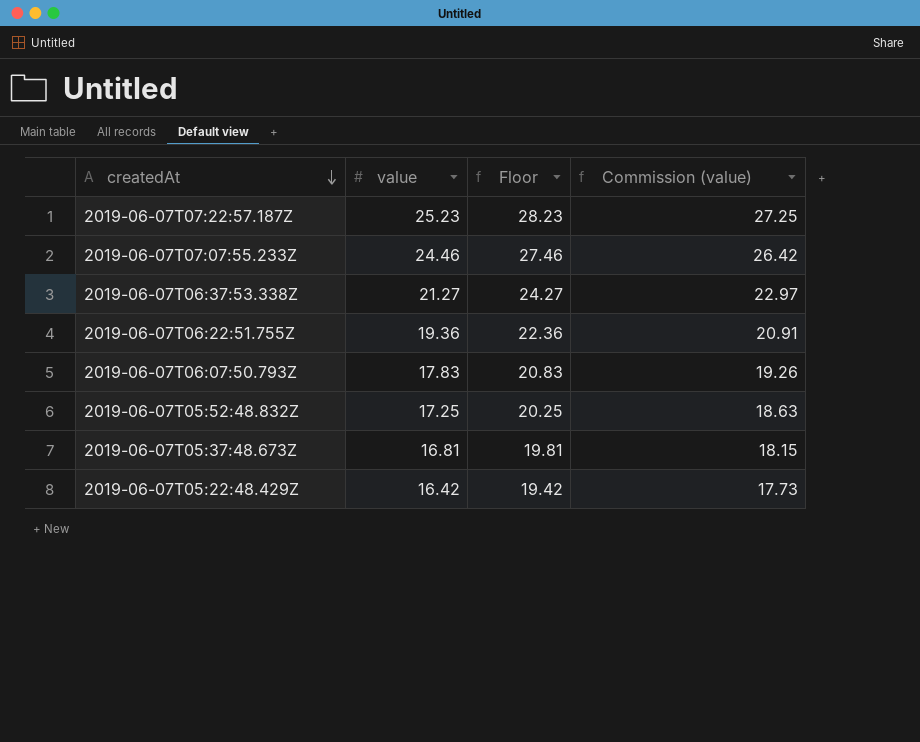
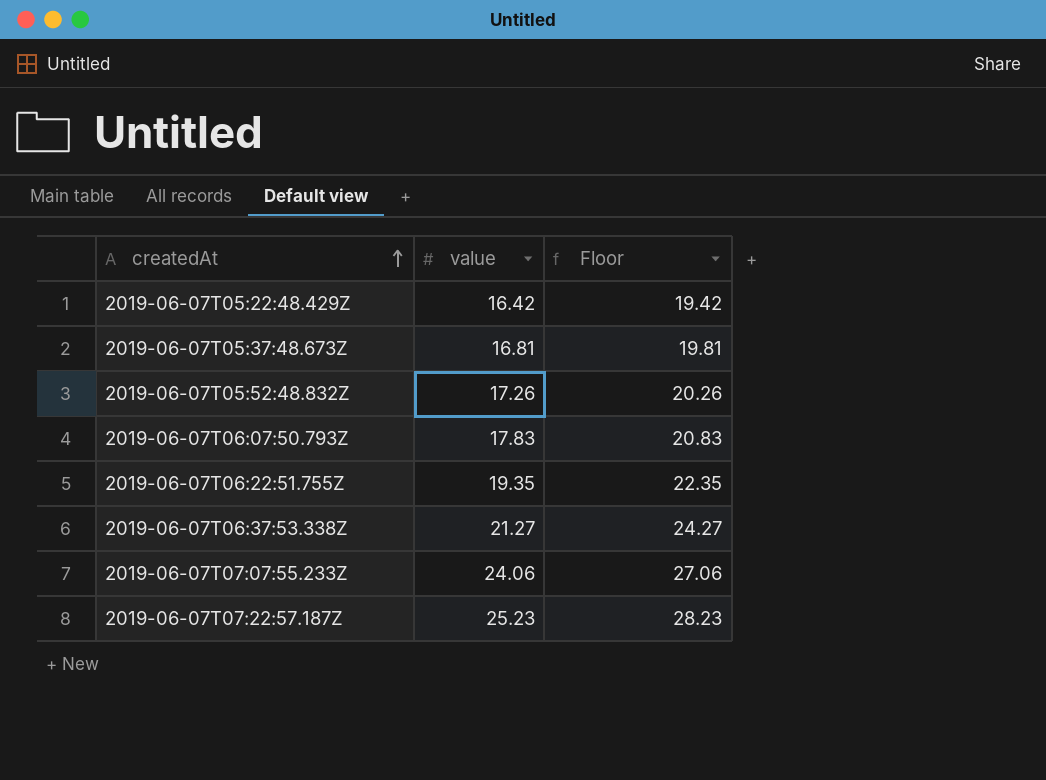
row order: createdAt descending -> createdAt ascending
column Commission (value) | formula: [value] * 1.08 -> none
2019-06-07T05:52:48.832Z | value: 17.25 -> 17.26
2019-06-07T05:52:48.832Z | Floor: 20.25 -> 20.26
2019-06-07T06:22:51.755Z | value: 19.36 -> 19.35
2019-06-07T06:22:51.755Z | Floor: 22.36 -> 22.35
2019-06-07T07:07:55.233Z | value: 24.46 -> 24.06
2019-06-07T07:07:55.233Z | Floor: 27.46 -> 27.06

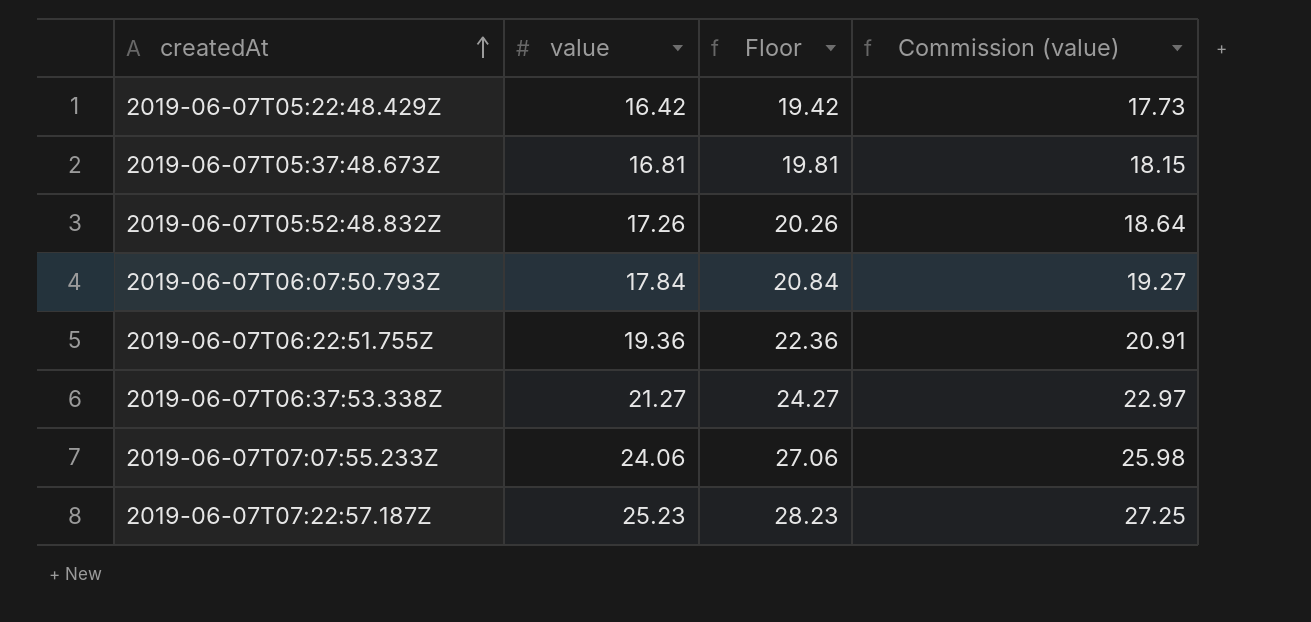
column Commission (value) | formula: none -> [value] * 1.08
2019-06-07T06:07:50.793Z | value: 17.83 -> 17.84
2019-06-07T06:07:50.793Z | Floor: 20.83 -> 20.84
2019-06-07T06:22:51.755Z | value: 19.35 -> 19.36
2019-06-07T06:22:51.755Z | Floor: 22.35 -> 22.36

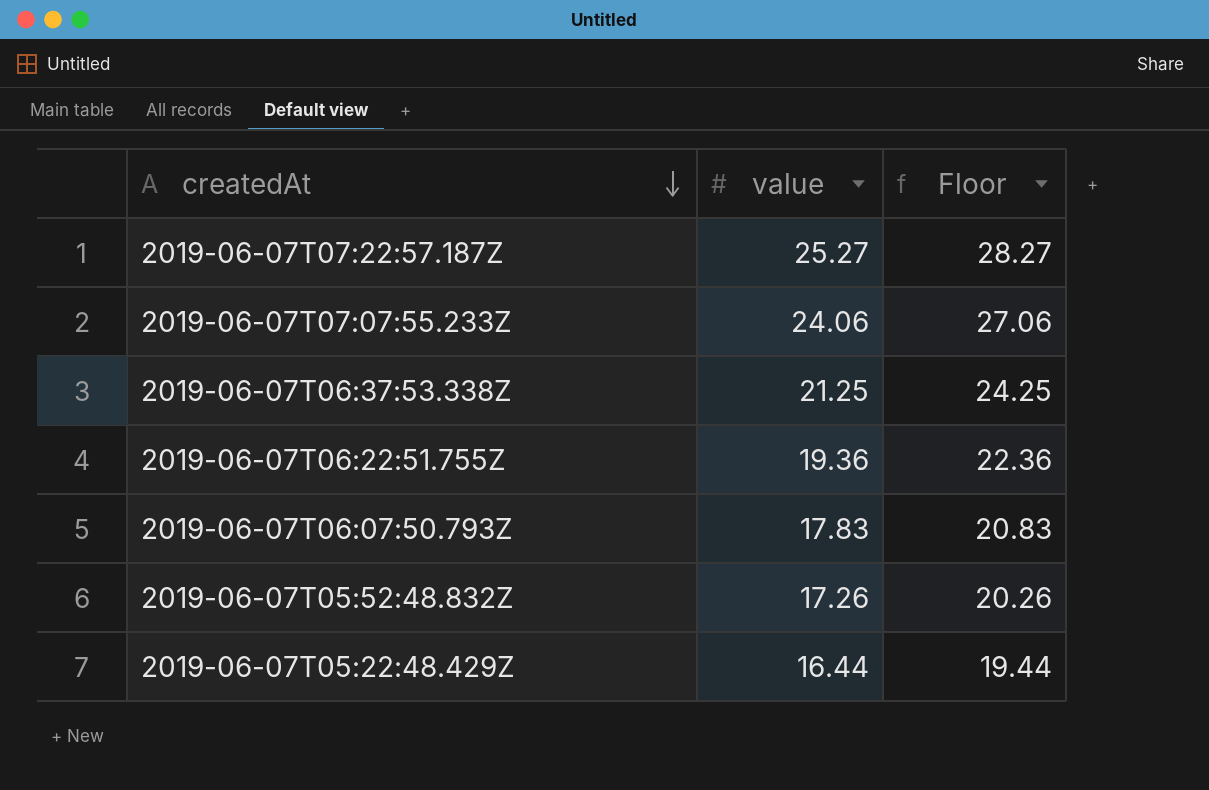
row order: createdAt ascending -> createdAt descending
column Commission (value) | formula: [value] * 1.08 -> none
row 2019-06-07T05:37:48.673Z: 16.81 | 19.81 | 18.15 -> none
2019-06-07T07:22:57.187Z | value: 25.23 -> 25.27
2019-06-07T07:22:57.187Z | Floor: 28.23 -> 28.27
2019-06-07T06:37:53.338Z | value: 21.27 -> 21.25
2019-06-07T06:37:53.338Z | Floor: 24.27 -> 24.25
2019-06-07T06:07:50.793Z | value: 17.84 -> 17.83
2019-06-07T06:07:50.793Z | Floor: 20.84 -> 20.83
2019-06-07T05:22:48.429Z | value: 16.42 -> 16.44
2019-06-07T05:22:48.429Z | Floor: 19.42 -> 19.44

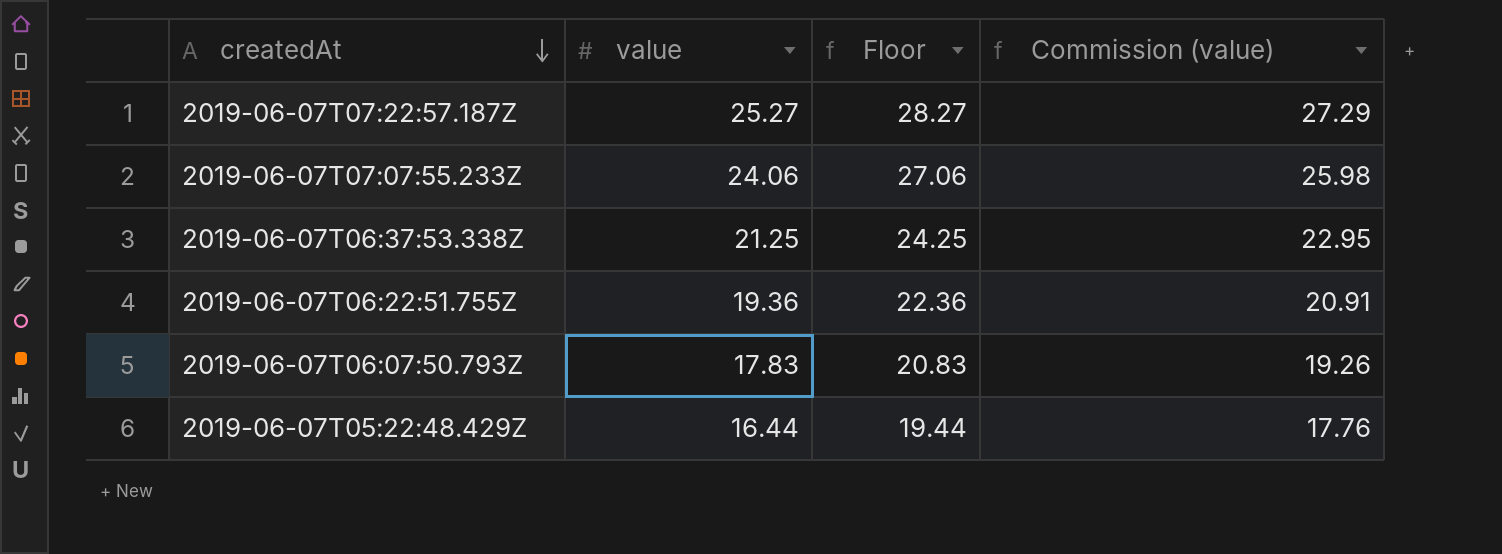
column Commission (value) | formula: none -> [value] * 1.08
row 2019-06-07T05:52:48.832Z: 17.26 | 20.26 -> none

